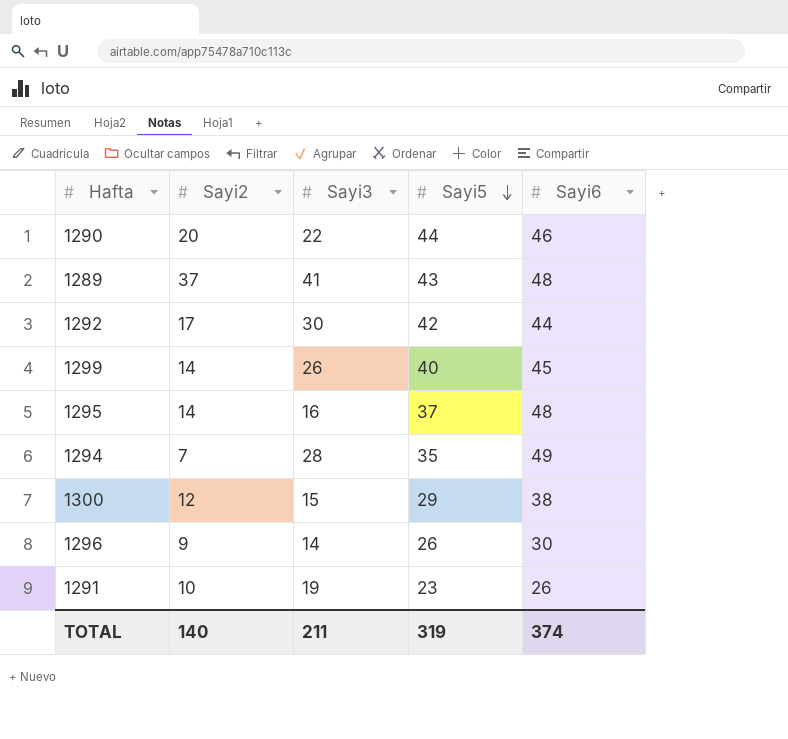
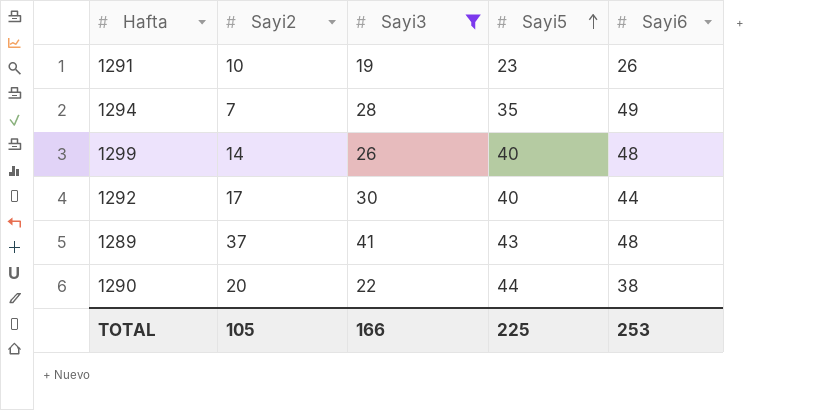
filter: none -> Sayi3 >= 19
row order: Sayi5 descending -> Sayi5 ascending
1299 | Sayi6: 45 -> 48
1292 | Sayi5: 42 -> 40
1290 | Sayi6: 46 -> 38
TOTAL | Sayi2: 140 -> 105
TOTAL | Sayi3: 211 -> 166
TOTAL | Sayi5: 319 -> 225
TOTAL | Sayi6: 374 -> 253

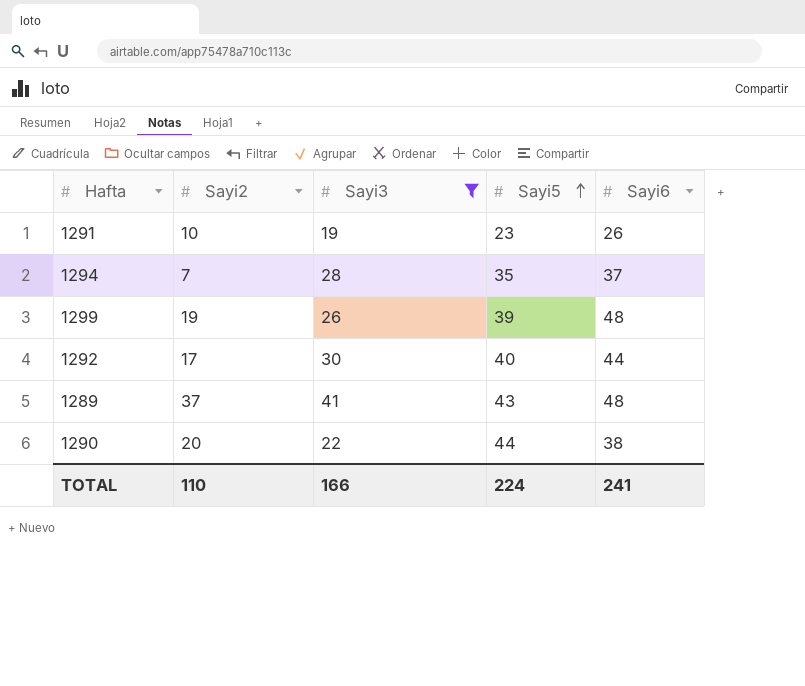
1294 | Sayi6: 49 -> 37
1299 | Sayi2: 14 -> 19
1299 | Sayi5: 40 -> 39
TOTAL | Sayi2: 105 -> 110
TOTAL | Sayi5: 225 -> 224
TOTAL | Sayi6: 253 -> 241

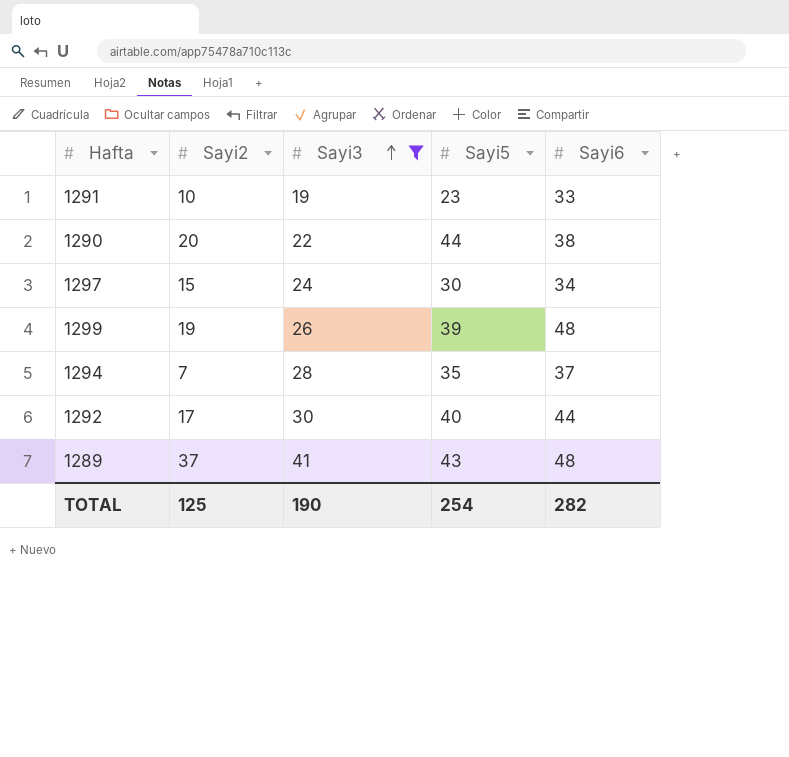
row order: Sayi5 ascending -> Sayi3 ascending
1291 | Sayi6: 26 -> 33
row 1297: none -> 15 | 24 | 30 | 34
TOTAL | Sayi2: 110 -> 125
TOTAL | Sayi3: 166 -> 190
TOTAL | Sayi5: 224 -> 254
TOTAL | Sayi6: 241 -> 282

